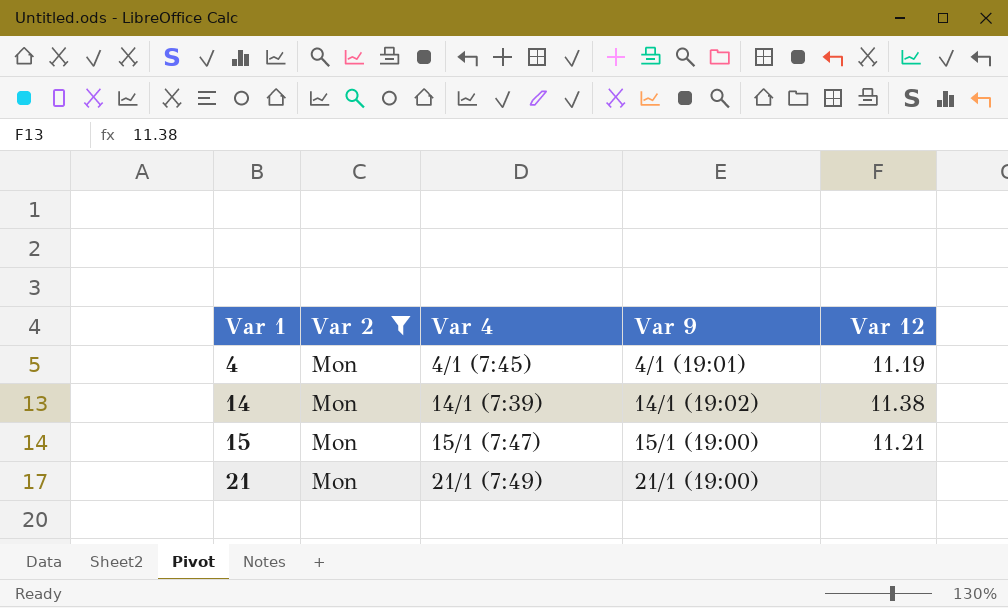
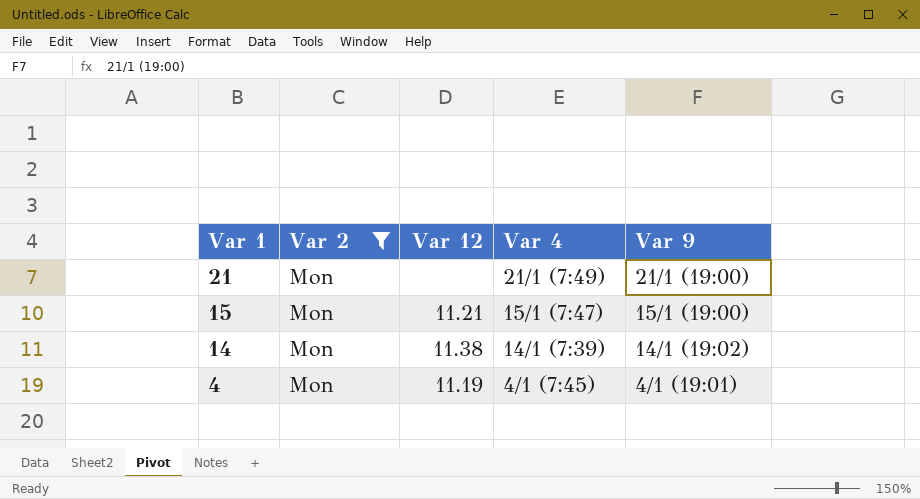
row order: Var 1 ascending -> Var 1 descending
column Var 12 | position: 5 -> 3

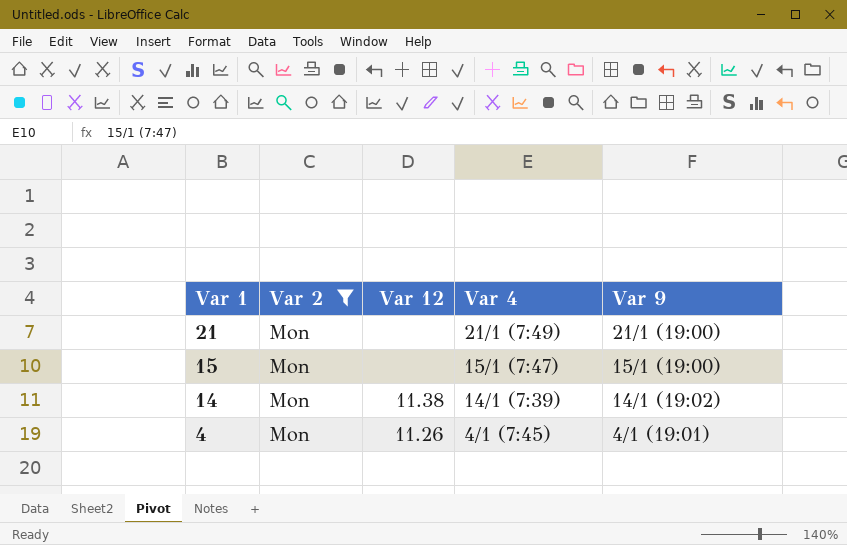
15 | Var 12: 11.21 -> none
4 | Var 12: 11.19 -> 11.26

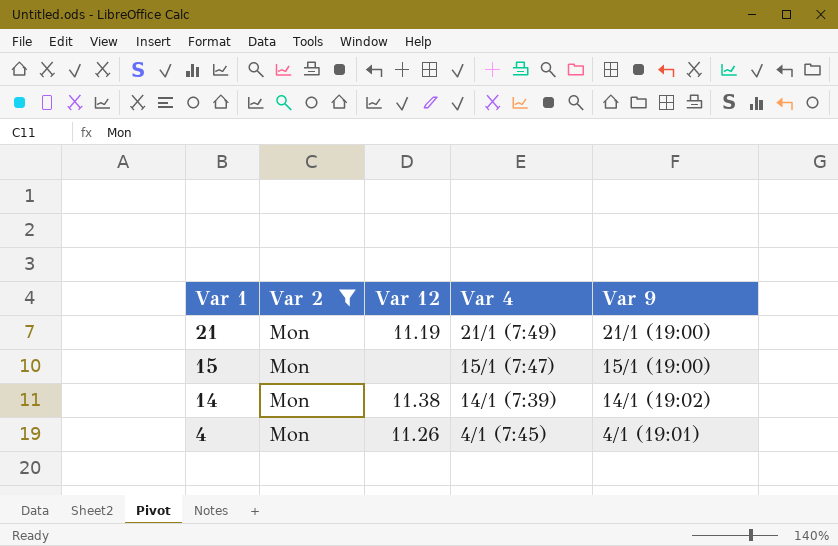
21 | Var 12: none -> 11.19

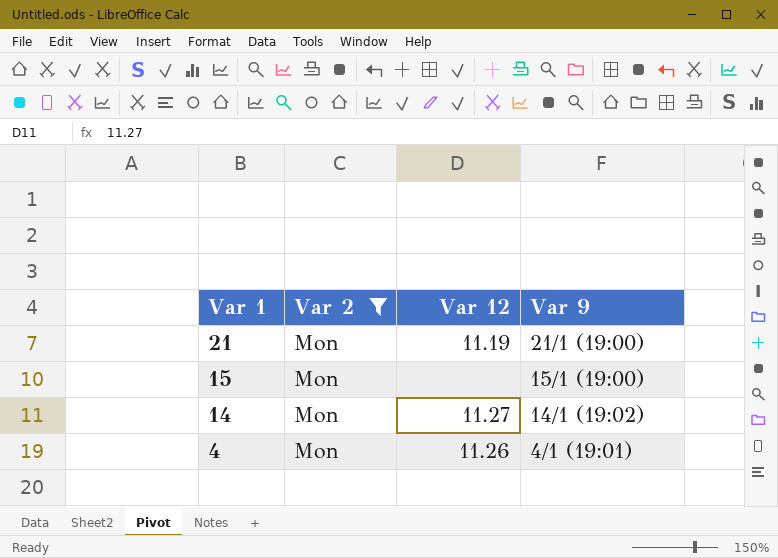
column Var 4 | position: 4 -> none
14 | Var 12: 11.38 -> 11.27

